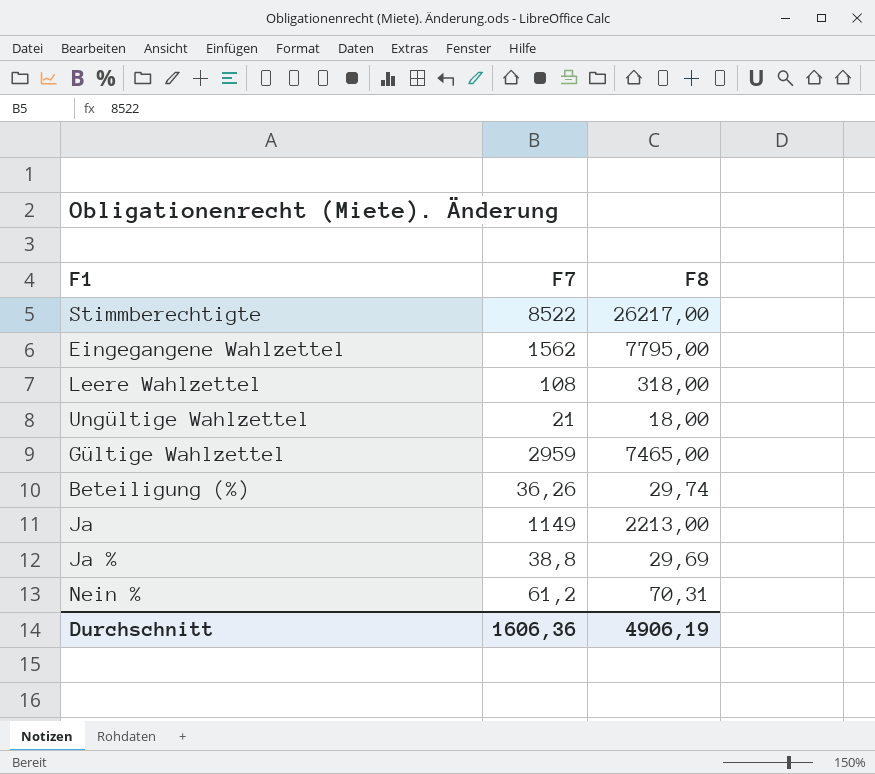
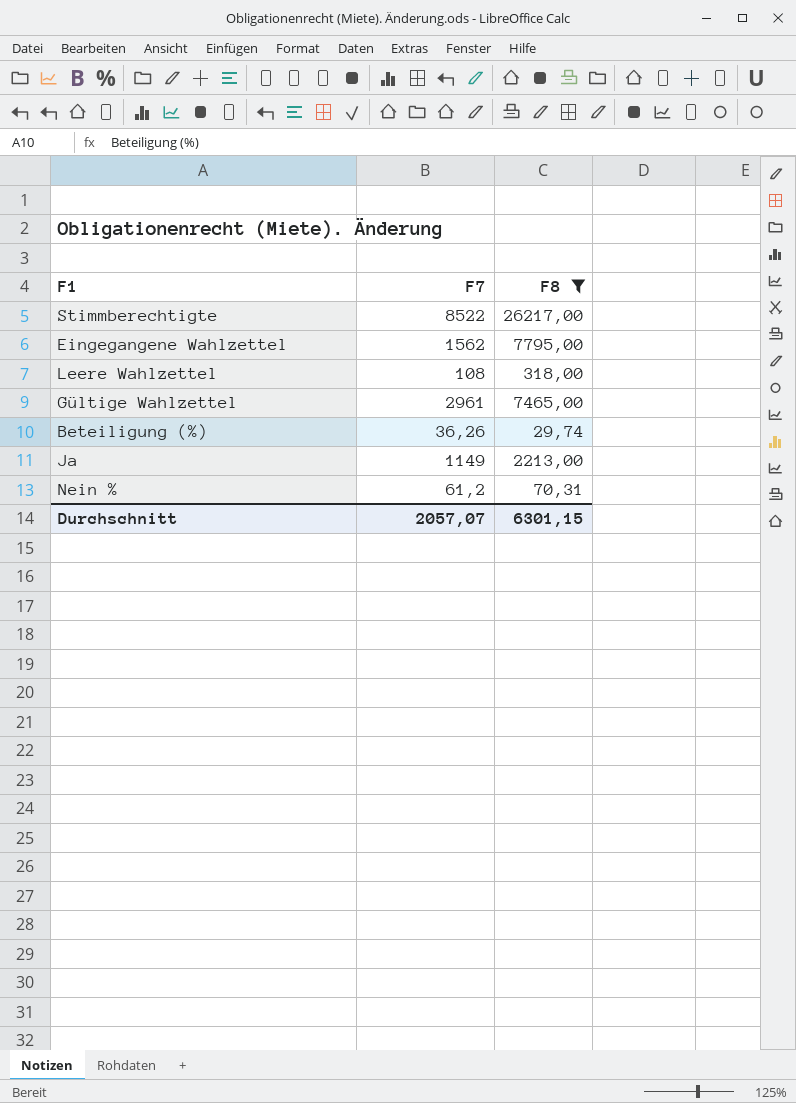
filter: none -> F8 >= 29,74
Gültige Wahlzettel | F7: 2959 -> 2961
Durchschnitt | F7: 1606,36 -> 2057,07
Durchschnitt | F8: 4906,19 -> 6301,15

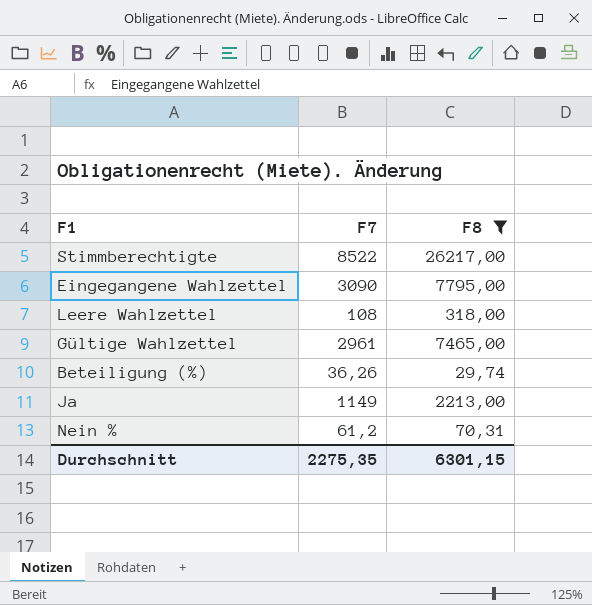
Eingegangene Wahlzettel | F7: 1562 -> 3090
Durchschnitt | F7: 2057,07 -> 2275,35

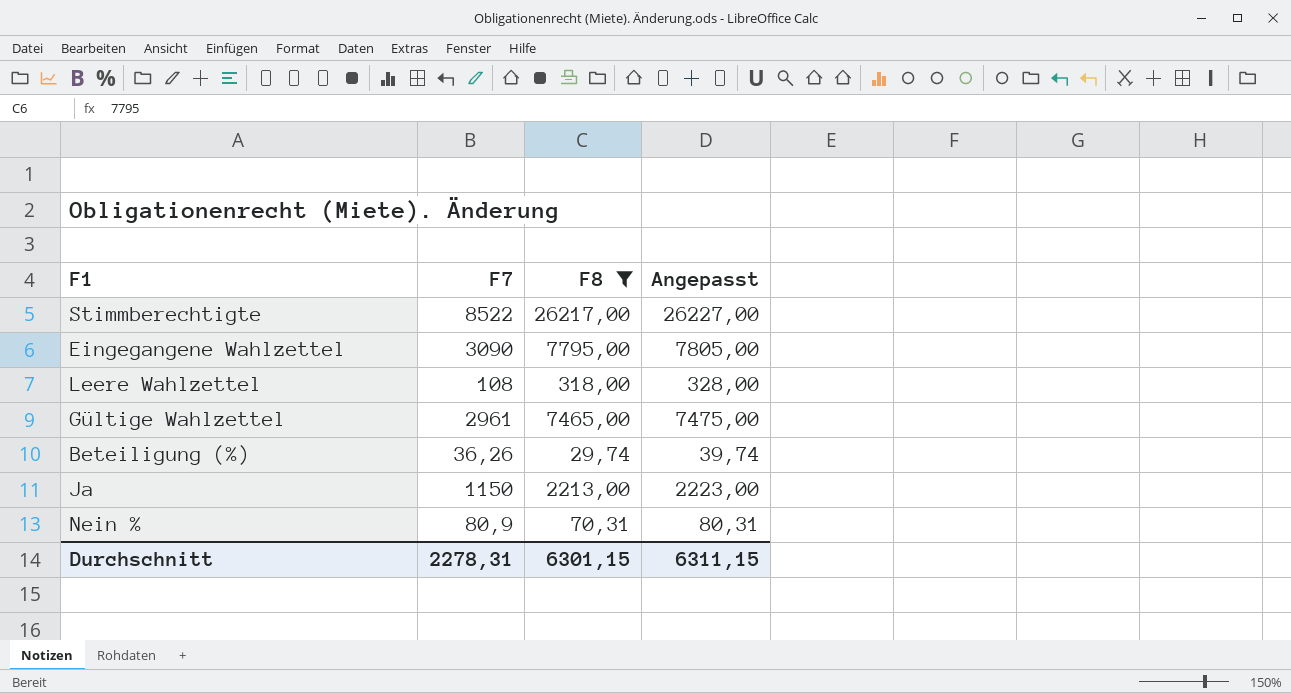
column Angepasst | formula: none -> [F8] + 10
Ja | F7: 1149 -> 1150
Nein % | F7: 61,2 -> 80,9
Durchschnitt | F7: 2275,35 -> 2278,31

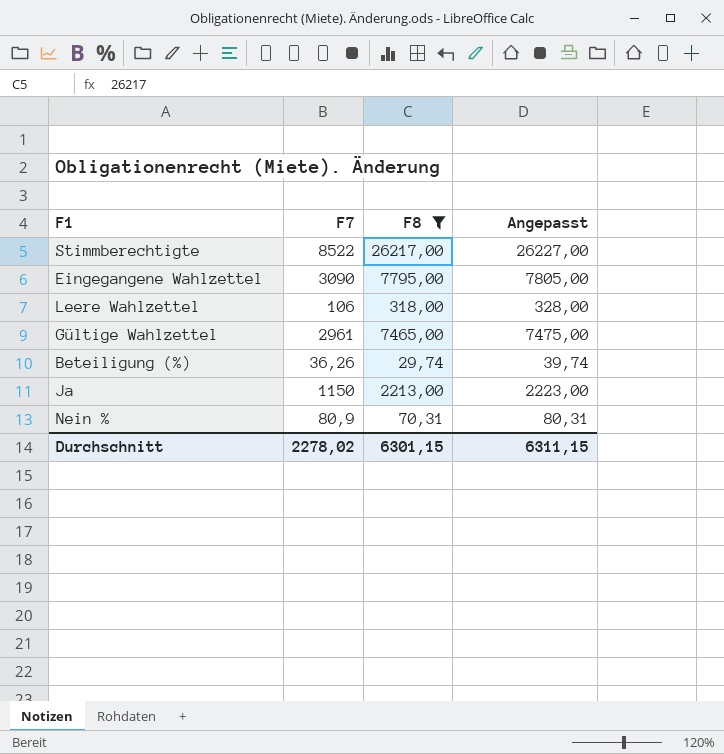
Leere Wahlzettel | F7: 108 -> 106
Durchschnitt | F7: 2278,31 -> 2278,02

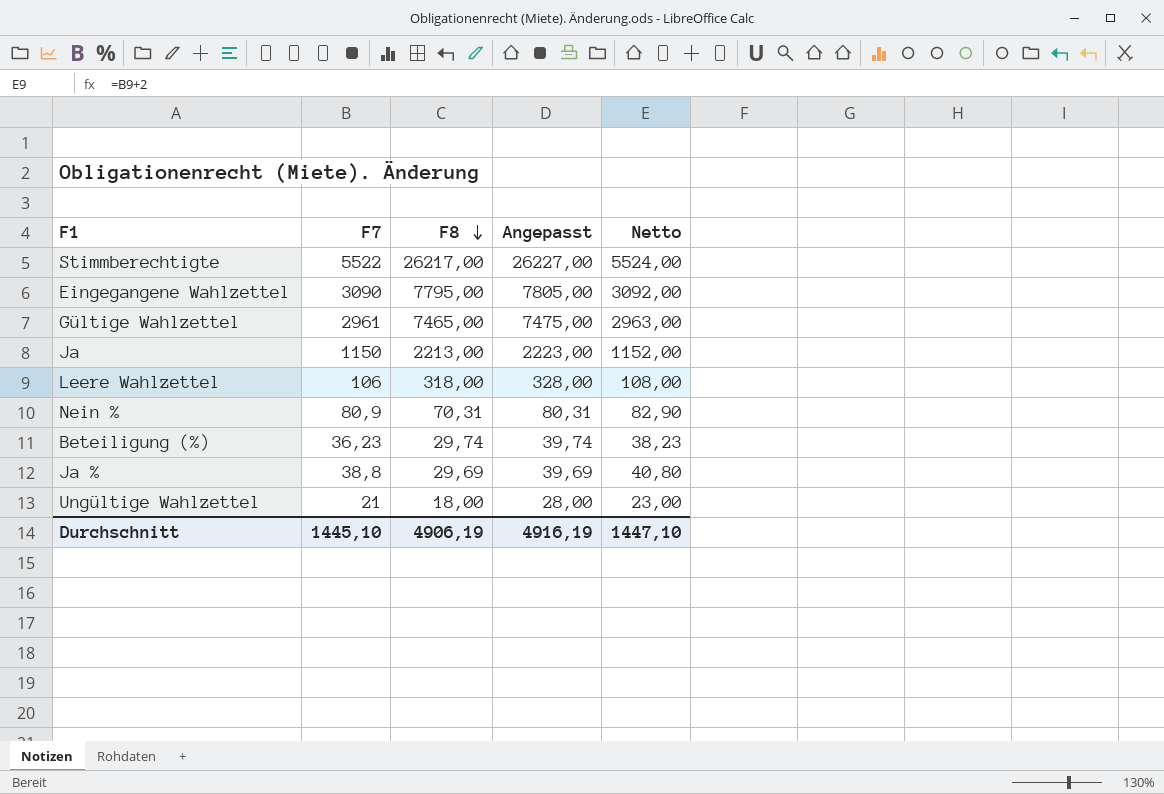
filter: F8 >= 29,74 -> none
row order: none -> F8 descending
column Netto | formula: none -> [F7] + 2
Stimmberechtigte | F7: 8522 -> 5522
Beteiligung (%) | F7: 36,26 -> 36,23
Durchschnitt | F7: 2278,02 -> 1445,10
Durchschnitt | F8: 6301,15 -> 4906,19
Durchschnitt | Angepasst: 6311,15 -> 4916,19

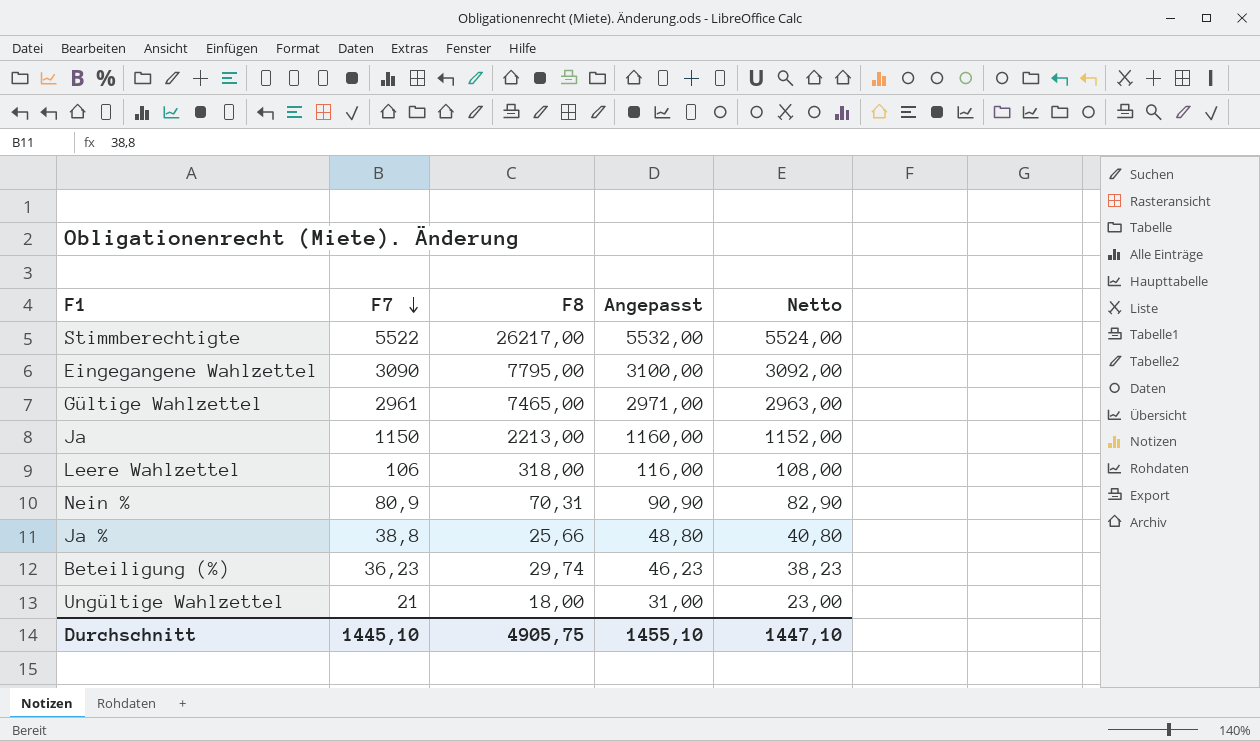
row order: F8 descending -> F7 descending
column Angepasst | formula: [F8] + 10 -> [F7] + 10
Ja % | F8: 29,69 -> 25,66
Durchschnitt | F8: 4906,19 -> 4905,75
Durchschnitt | Angepasst: 4916,19 -> 1455,10

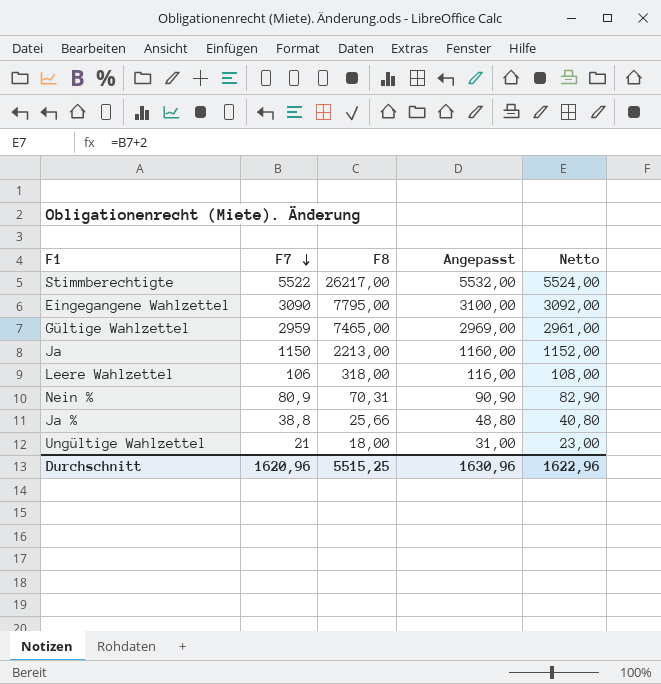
row Beteiligung (%): 36,23 | 29,74 | 46,23 | 38,23 -> none
Gültige Wahlzettel | F7: 2961 -> 2959
Gültige Wahlzettel | Angepasst: 2971,00 -> 2969,00
Gültige Wahlzettel | Netto: 2963,00 -> 2961,00
Durchschnitt | F7: 1445,10 -> 1620,96
Durchschnitt | F8: 4905,75 -> 5515,25
Durchschnitt | Angepasst: 1455,10 -> 1630,96
Durchschnitt | Netto: 1447,10 -> 1622,96

